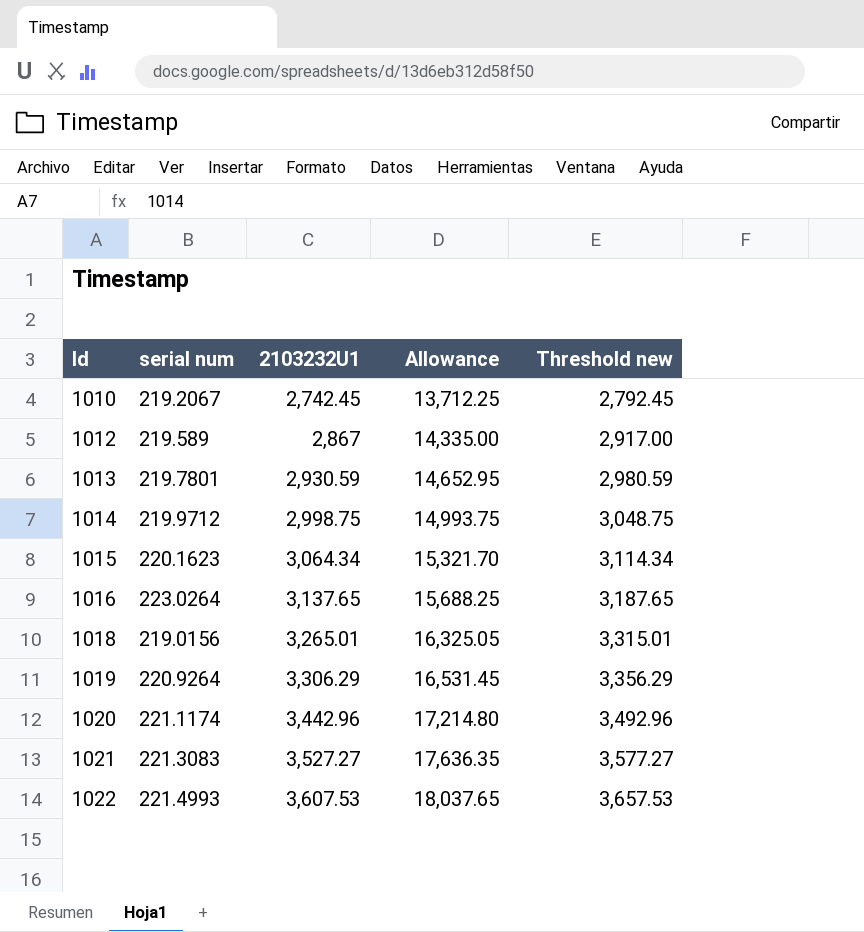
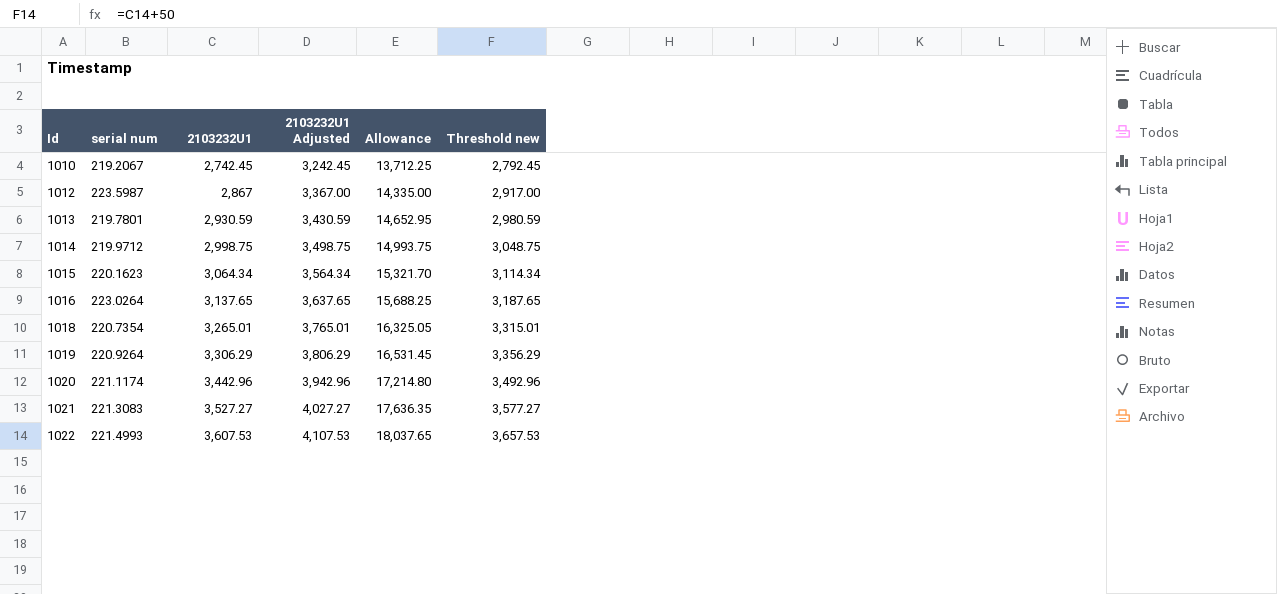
column 2103232U1 Adjusted | formula: none -> [2103232U1] + 500
1012 | serial num: 219.589 -> 223.5987
1018 | serial num: 219.0156 -> 220.7354

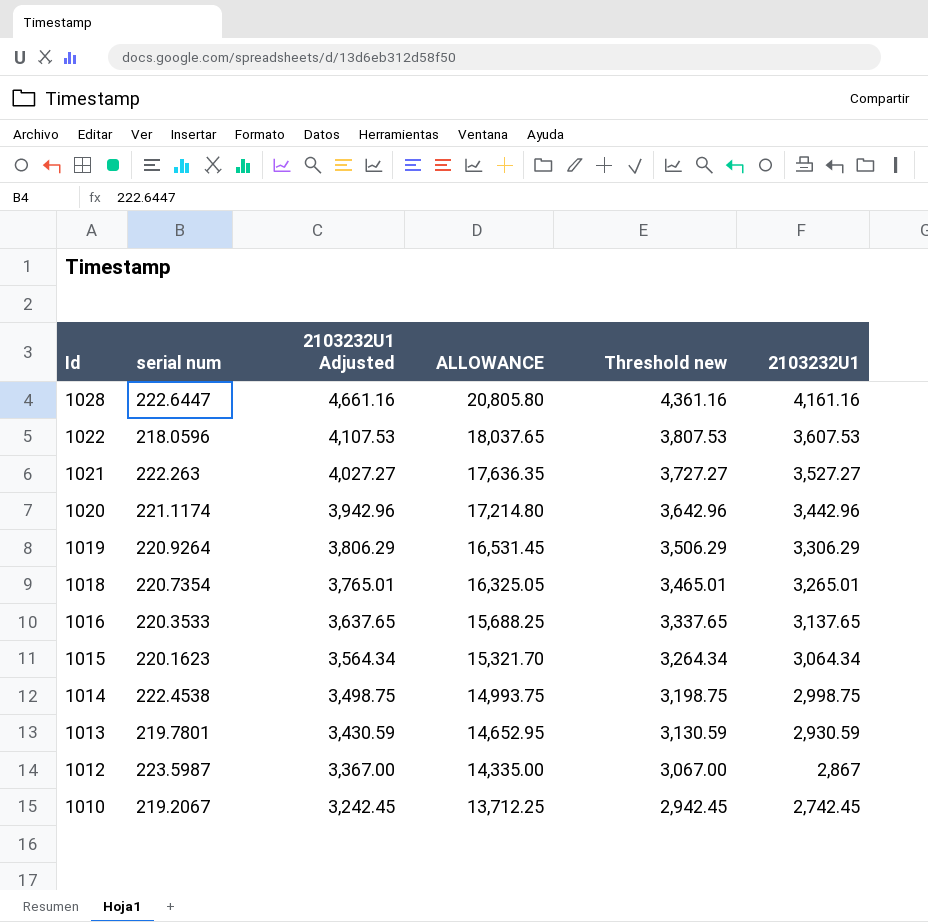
row order: Id ascending -> Id descending
column name: Allowance -> ALLOWANCE
column Threshold new | formula: [2103232U1] + 50 -> [2103232U1] + 200
column 2103232U1 | position: 3 -> 6
row 1028: none -> 222.6447 | 4,661.16 | 20,805.80 | 4,361.16 | 4,161.16
1022 | serial num: 221.4993 -> 218.0596
1021 | serial num: 221.3083 -> 222.263
1016 | serial num: 223.0264 -> 220.3533
1014 | serial num: 219.9712 -> 222.4538

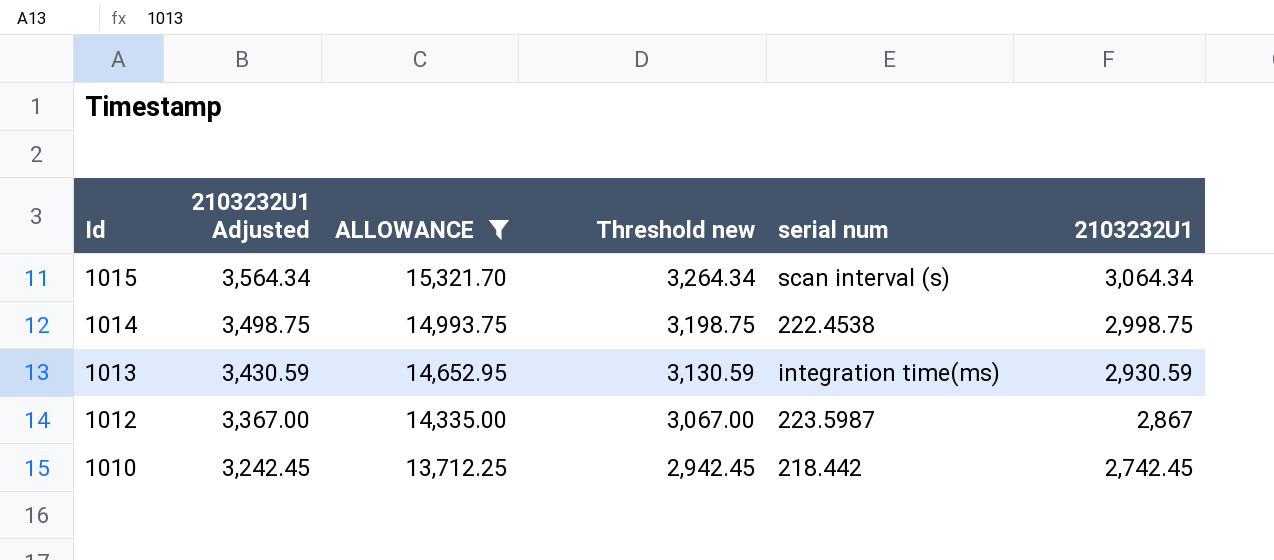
filter: none -> ALLOWANCE <= 15,321.70
column serial num | position: 2 -> 5
1015 | serial num: 220.1623 -> scan interval (s)
1013 | serial num: 219.7801 -> integration time(ms)
1010 | serial num: 219.2067 -> 218.442

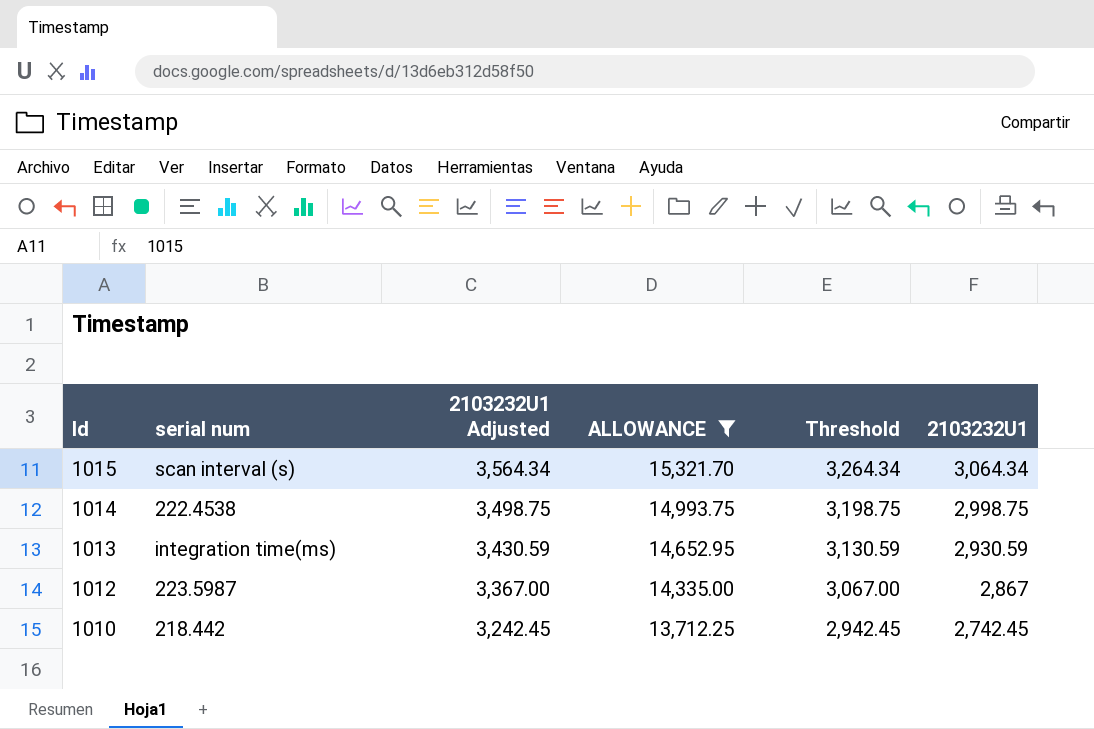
column serial num | position: 5 -> 2
column name: Threshold new -> Threshold

